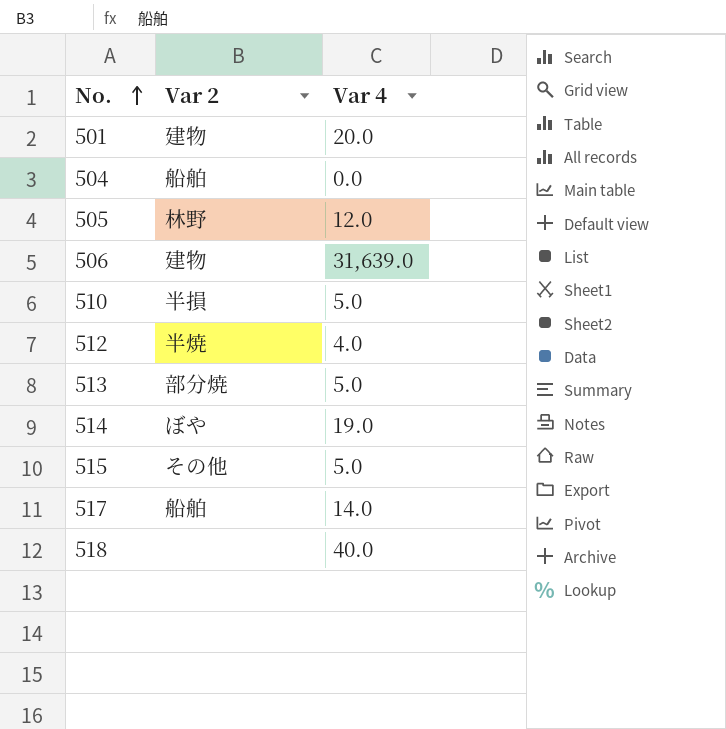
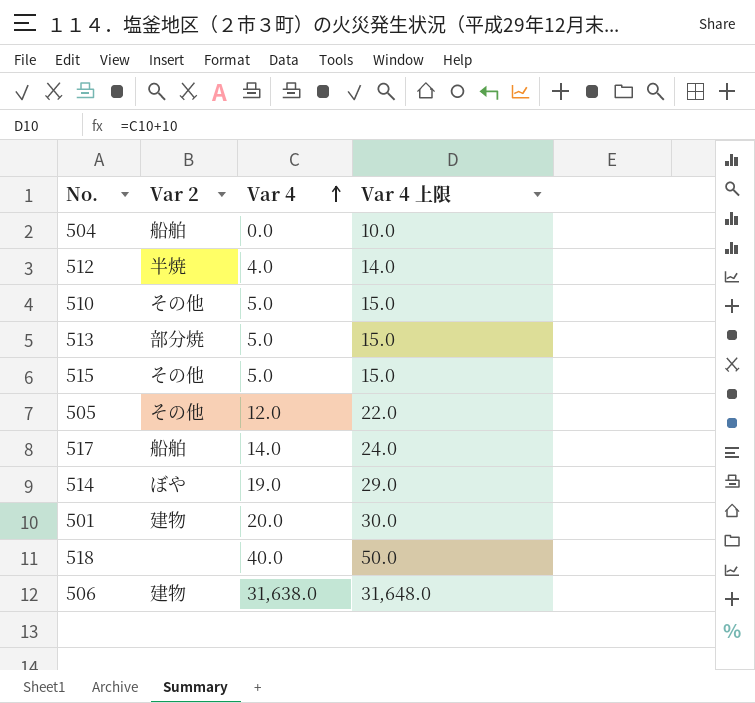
row order: No. ascending -> Var 4 ascending
column Var 4 上限 | formula: none -> [Var 4] + 10
510 | Var 2: 半損 -> その他
505 | Var 2: 林野 -> その他
506 | Var 4: 31,639.0 -> 31,638.0

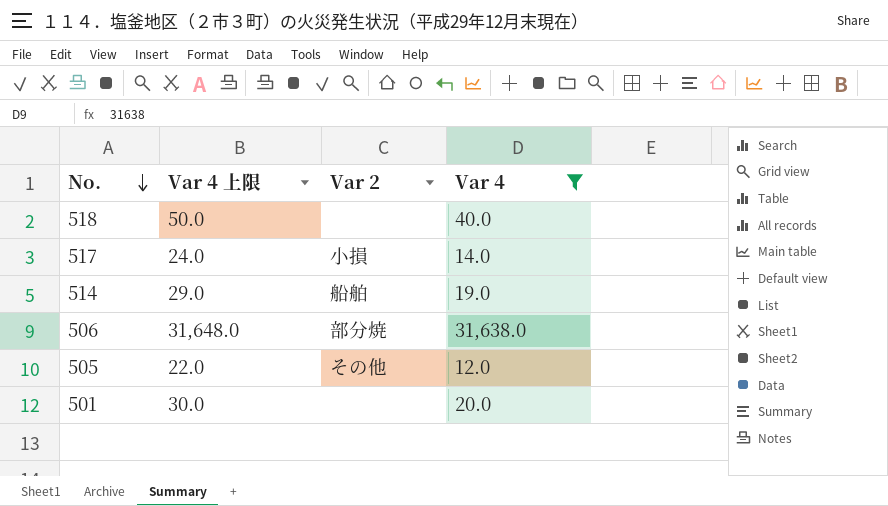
filter: none -> Var 4 >= 12.0
row order: Var 4 ascending -> No. descending
column Var 4 上限 | position: 4 -> 2
517 | Var 2: 船舶 -> 小損
514 | Var 2: ぼや -> 船舶
506 | Var 2: 建物 -> 部分焼
501 | Var 2: 建物 -> none

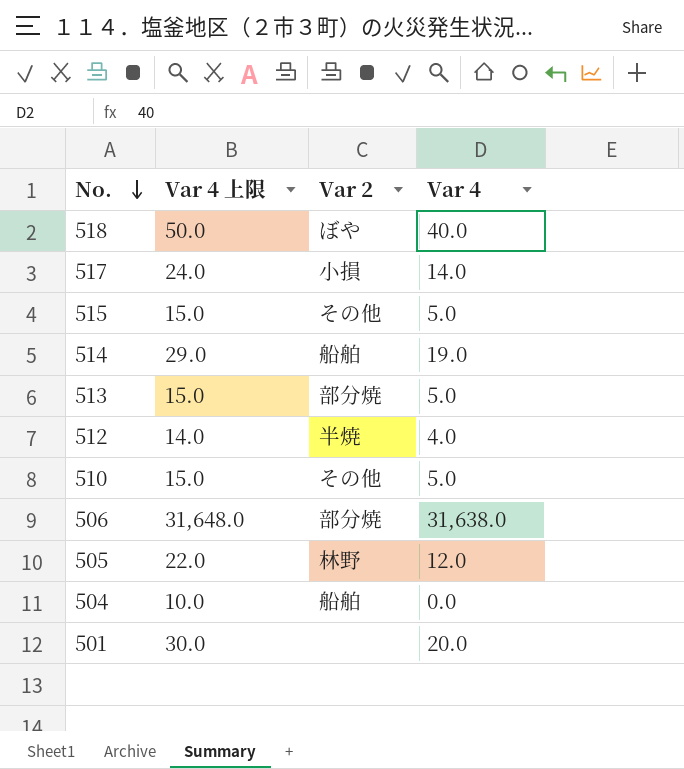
filter: Var 4 >= 12.0 -> none
518 | Var 2: none -> ぼや
505 | Var 2: その他 -> 林野

